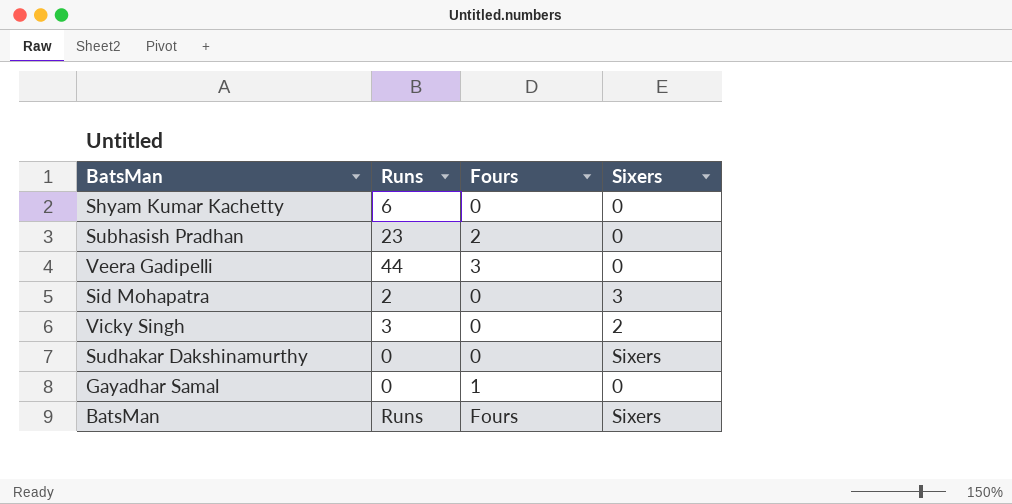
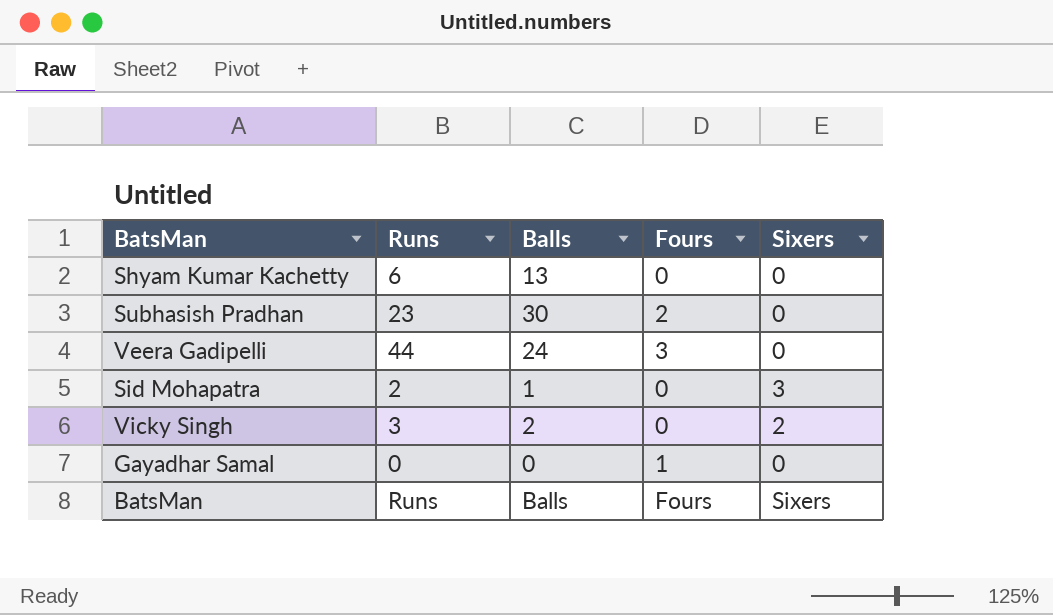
column Balls | position: none -> 3
row Sudhakar Dakshinamurthy: 0 | 0 | Sixers -> none

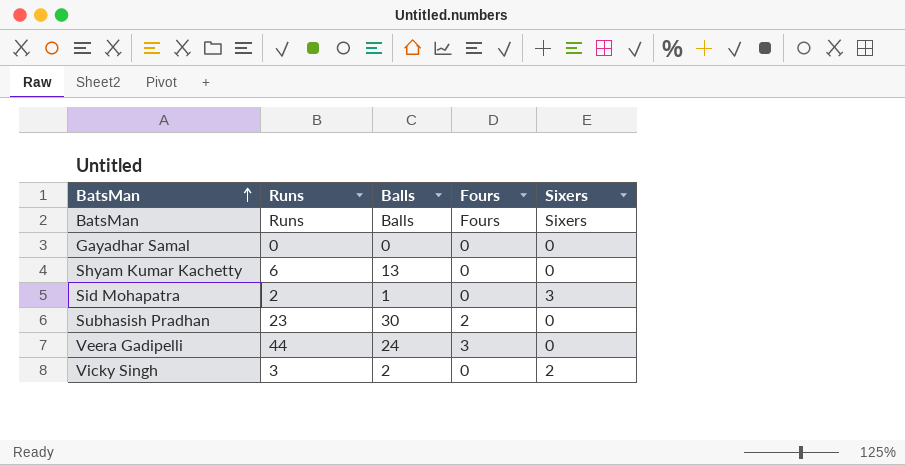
row order: none -> BatsMan ascending
Gayadhar Samal | Fours: 1 -> 0

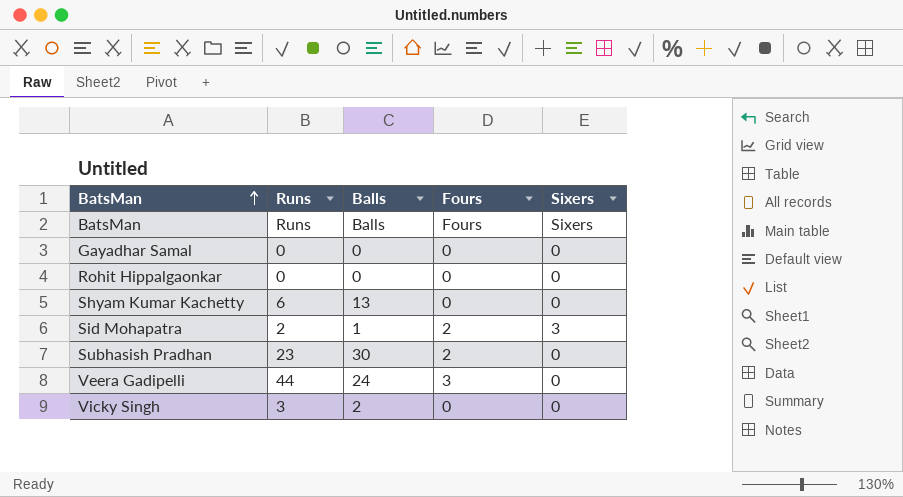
row Rohit Hippalgaonkar: none -> 0 | 0 | 0 | 0
Sid Mohapatra | Fours: 0 -> 2
Vicky Singh | Sixers: 2 -> 0

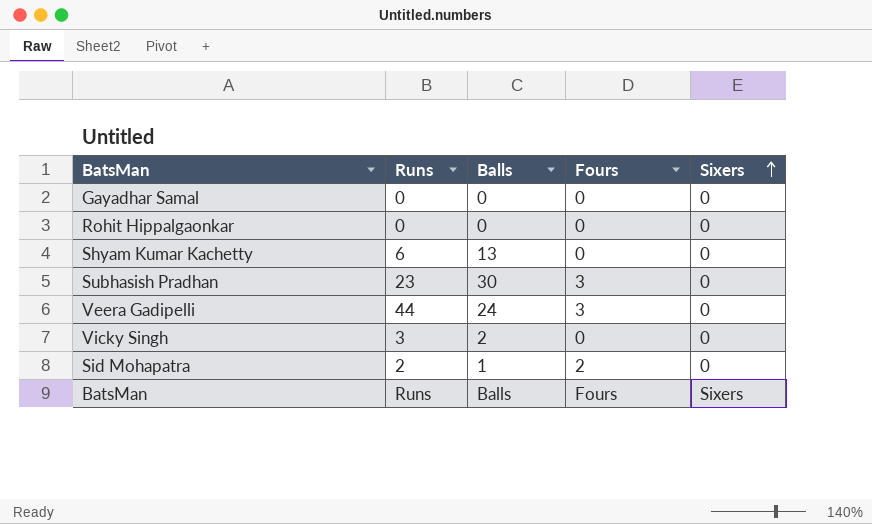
row order: BatsMan ascending -> Sixers ascending
Subhasish Pradhan | Fours: 2 -> 3
Sid Mohapatra | Sixers: 3 -> 0

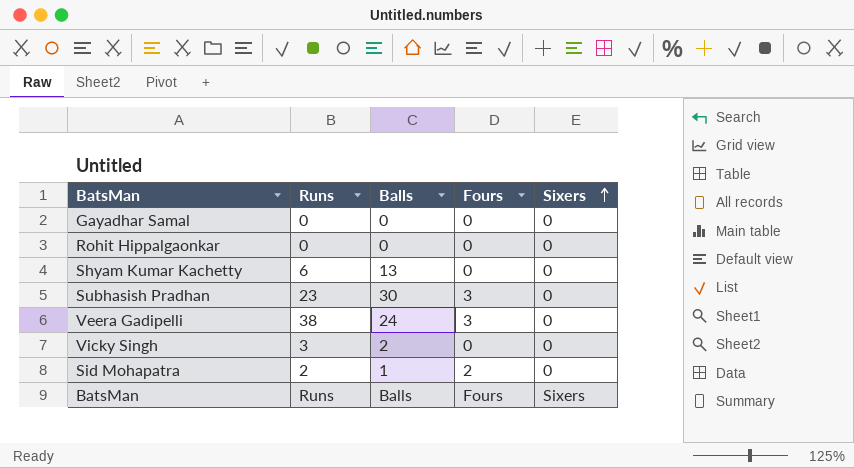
Veera Gadipelli | Runs: 44 -> 38

